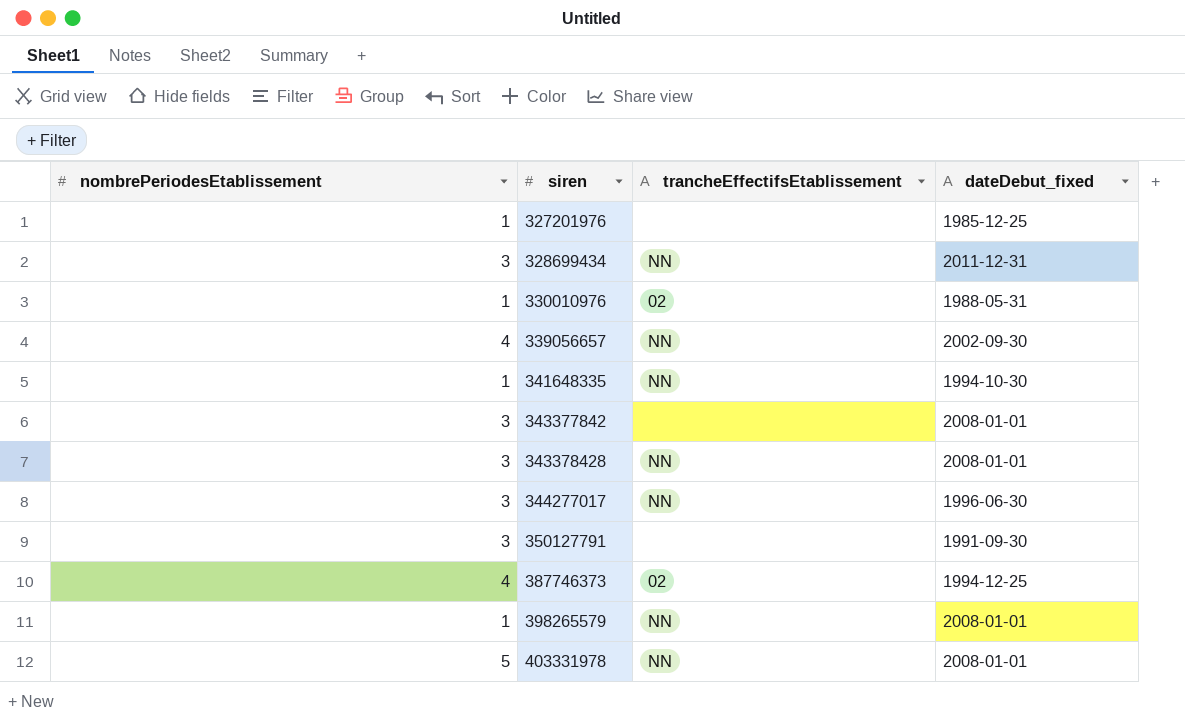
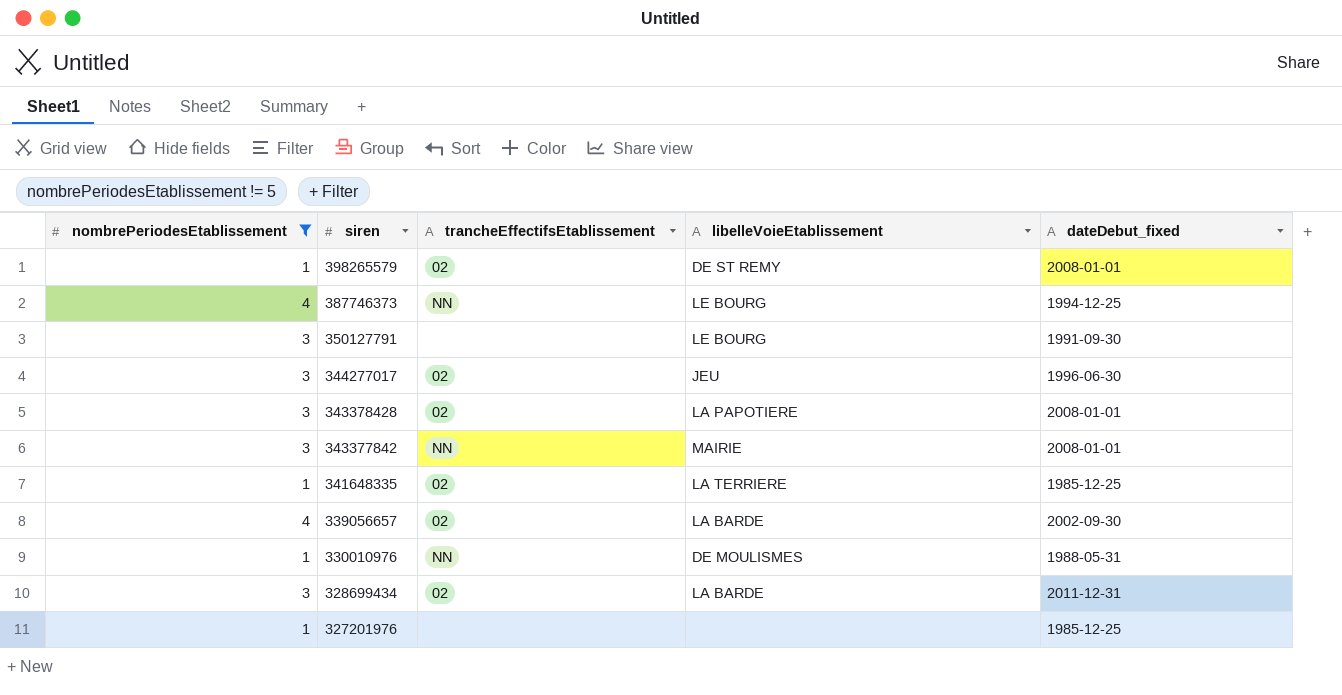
filter: none -> nombrePeriodesEtablissement != 5
row order: siren ascending -> siren descending
column libelleVoieEtablissement | position: none -> 4
398265579 | trancheEffectifsEtablissement: NN -> 02
387746373 | trancheEffectifsEtablissement: 02 -> NN
344277017 | trancheEffectifsEtablissement: NN -> 02
343378428 | trancheEffectifsEtablissement: NN -> 02
343377842 | trancheEffectifsEtablissement: none -> NN
341648335 | trancheEffectifsEtablissement: NN -> 02
341648335 | dateDebut_fixed: 1994-10-30 -> 1985-12-25
339056657 | trancheEffectifsEtablissement: NN -> 02
330010976 | trancheEffectifsEtablissement: 02 -> NN
328699434 | trancheEffectifsEtablissement: NN -> 02

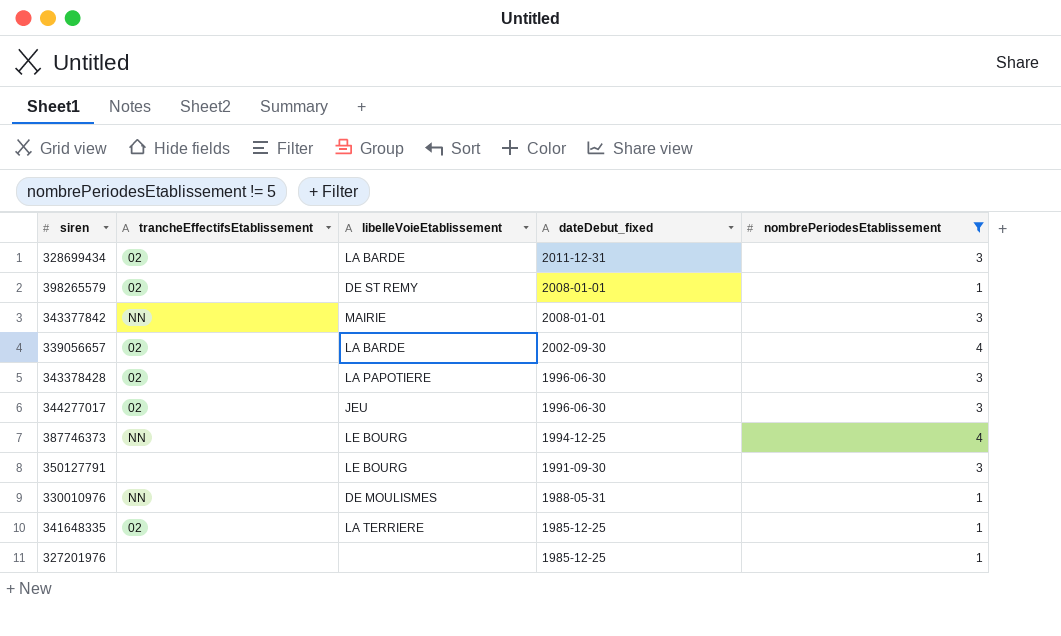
row order: siren descending -> dateDebut_fixed descending
column nombrePeriodesEtablissement | position: 1 -> 5
343378428 | dateDebut_fixed: 2008-01-01 -> 1996-06-30

